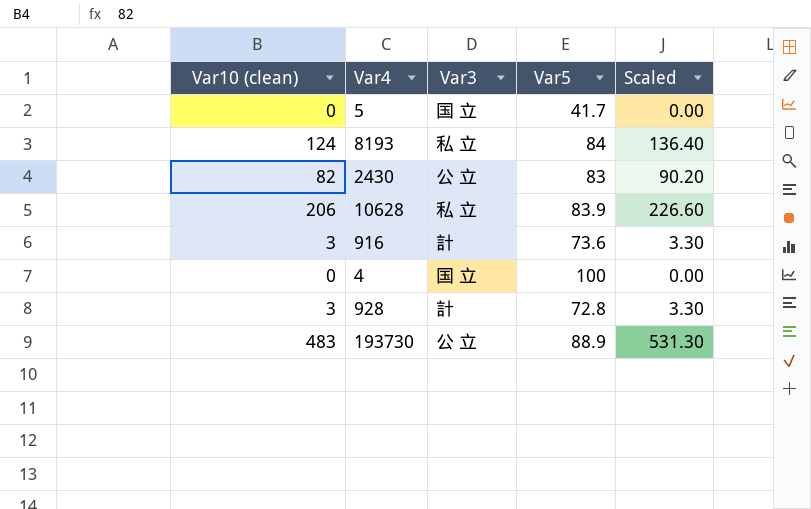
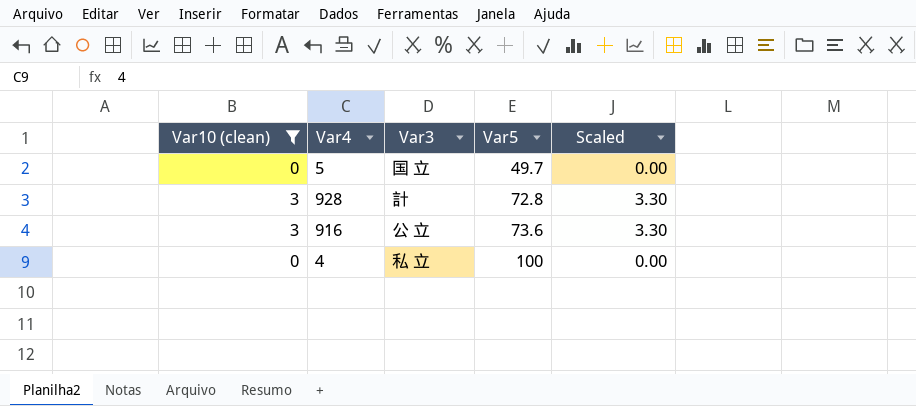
filter: none -> Var10 (clean) <= 3
row order: none -> Var5 ascending
5 | Var5: 41.7 -> 49.7
916 | Var3: 計 -> 公 立
4 | Var3: 国 立 -> 私 立

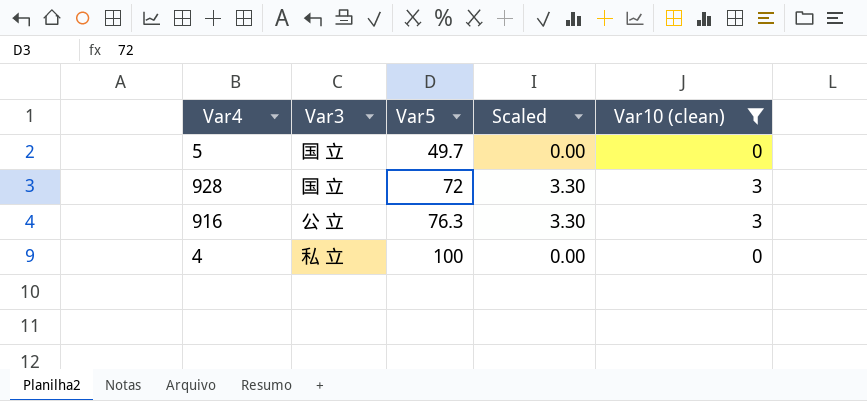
column Var10 (clean) | position: 1 -> 5
928 | Var3: 計 -> 国 立
928 | Var5: 72.8 -> 72
916 | Var5: 73.6 -> 76.3

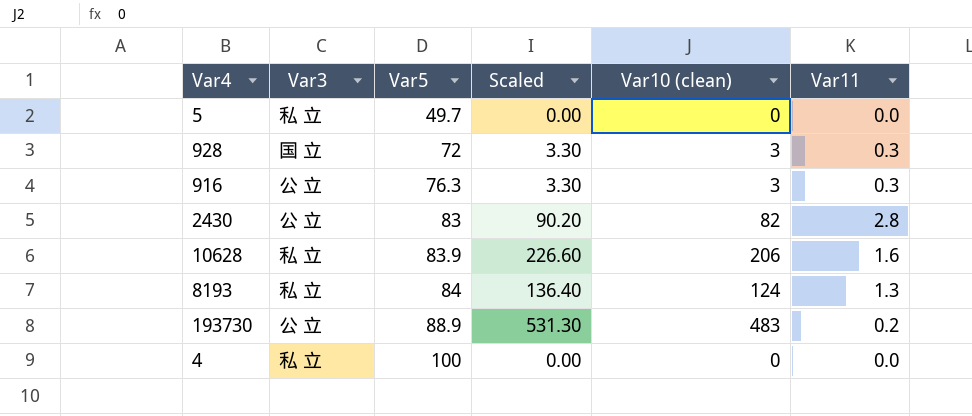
filter: Var10 (clean) <= 3 -> none
column Var11 | position: none -> 6
5 | Var3: 国 立 -> 私 立

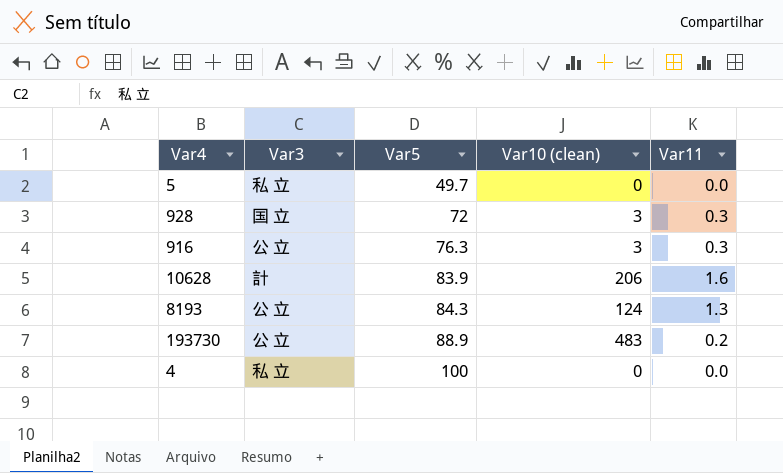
column Scaled | formula: [Var10 (clean)] * 1.1 -> none
row 2430: 公 立 | 83 | 90.20 | 82 | 2.8 -> none
10628 | Var3: 私 立 -> 計
8193 | Var3: 私 立 -> 公 立
8193 | Var5: 84 -> 84.3

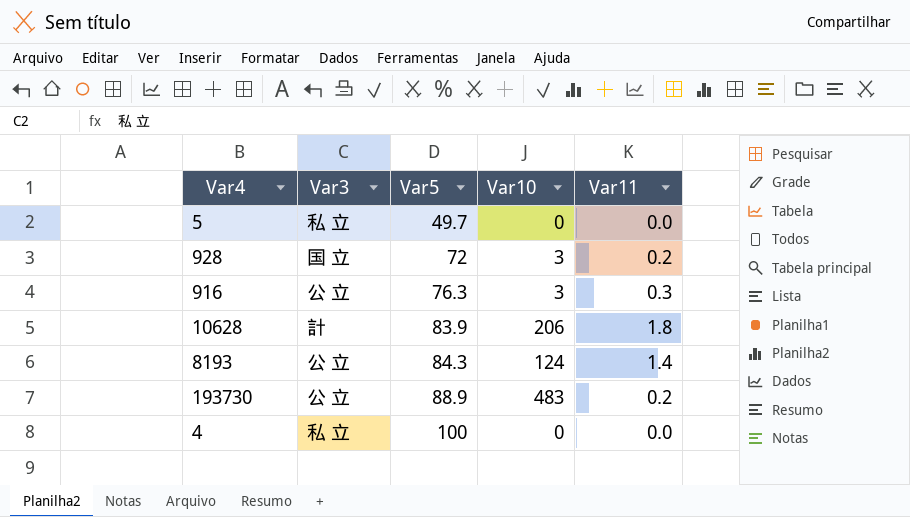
column name: Var10 (clean) -> Var10
928 | Var11: 0.3 -> 0.2
10628 | Var11: 1.6 -> 1.8
8193 | Var11: 1.3 -> 1.4

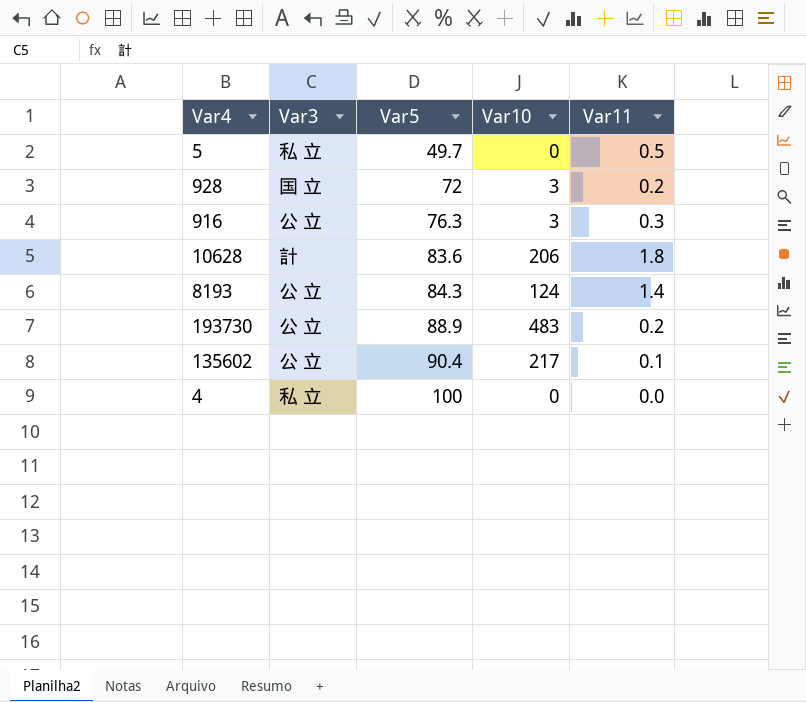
5 | Var11: 0.0 -> 0.5
10628 | Var5: 83.9 -> 83.6
row 135602: none -> 公 立 | 90.4 | 217 | 0.1

